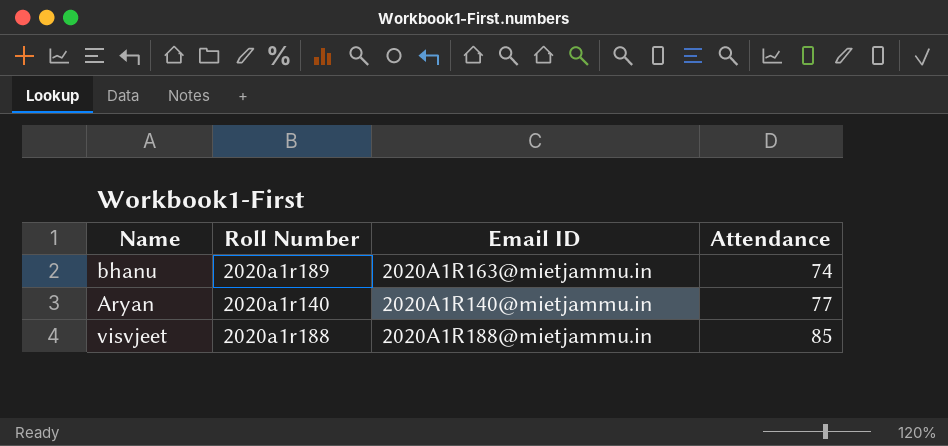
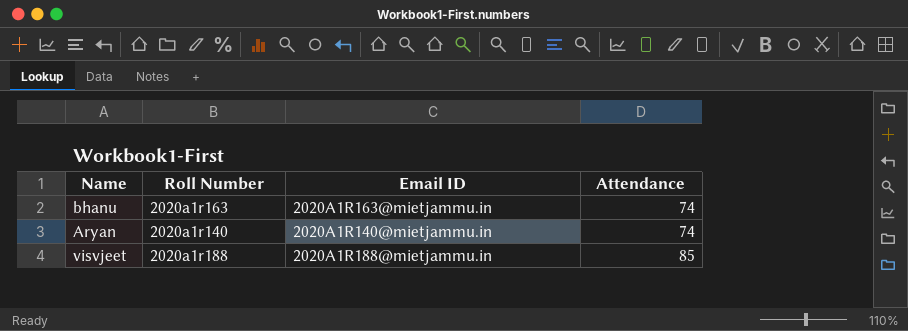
bhanu | Roll Number: 2020a1r189 -> 2020a1r163
Aryan | Attendance: 77 -> 74

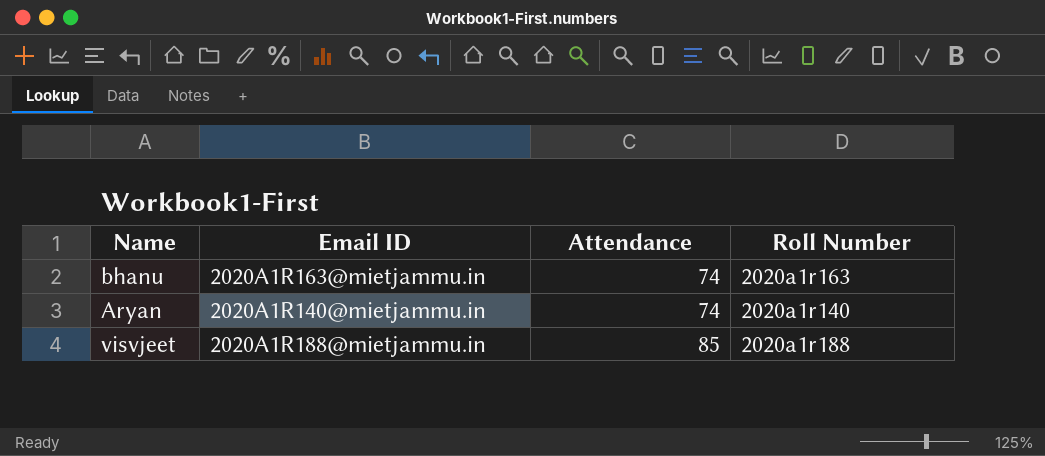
column Roll Number | position: 2 -> 4

